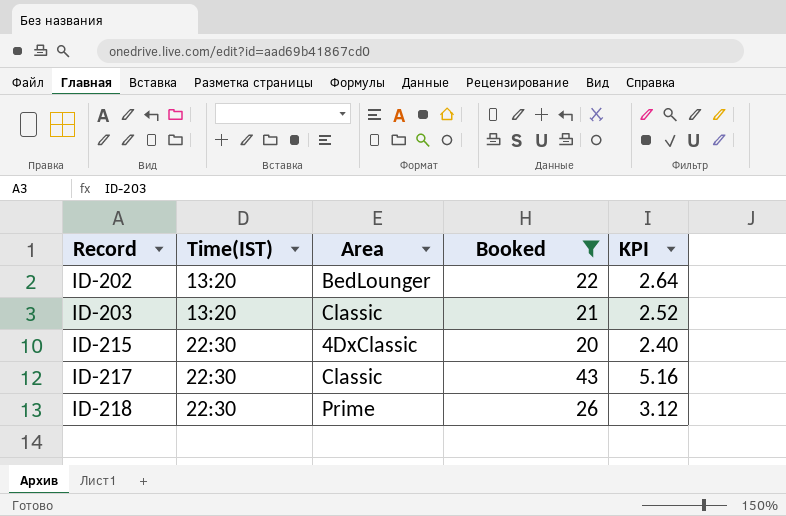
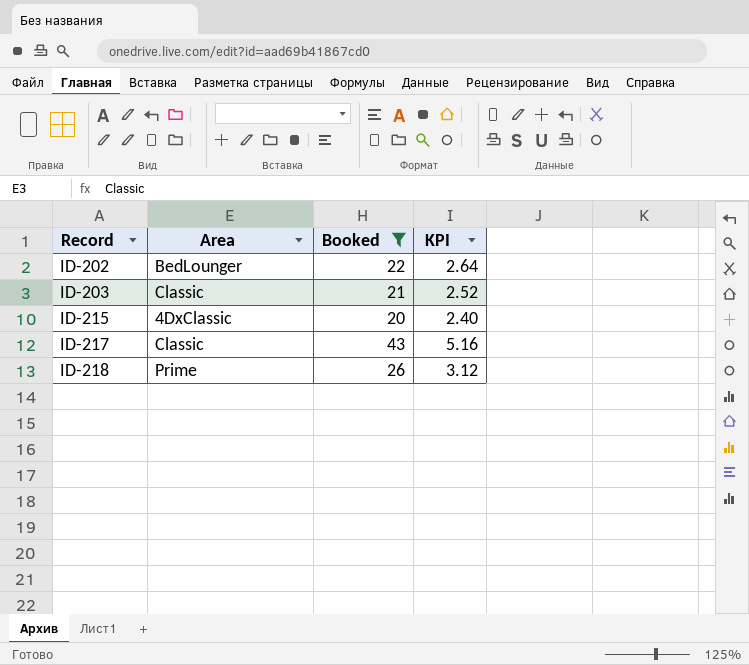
column Time(IST) | position: 2 -> none

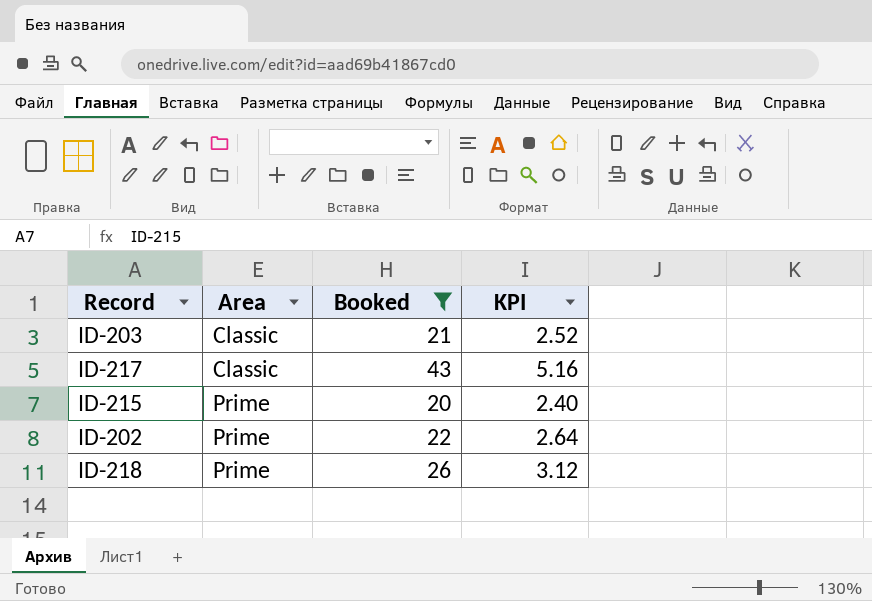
row order: Record ascending -> Area ascending
ID-215 | Area: 4DxClassic -> Prime
ID-202 | Area: BedLounger -> Prime

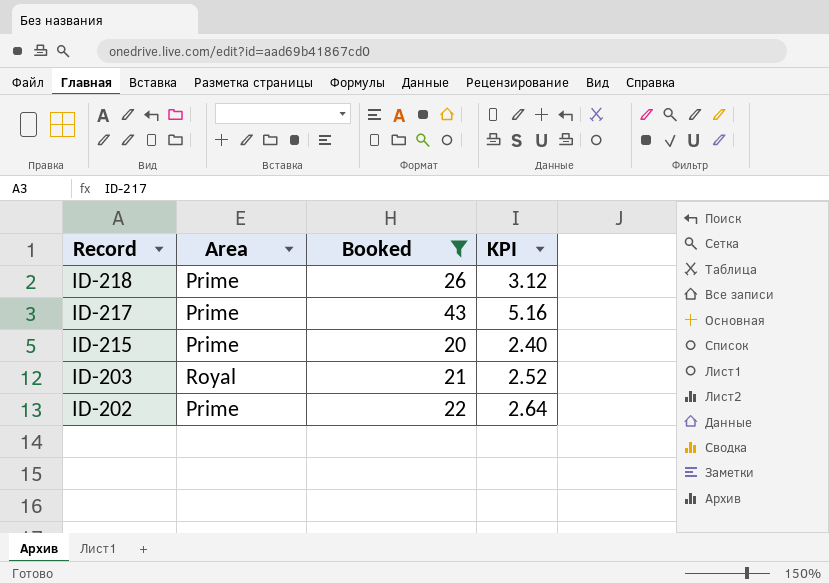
row order: Area ascending -> Record descending
ID-217 | Area: Classic -> Prime
ID-203 | Area: Classic -> Royal

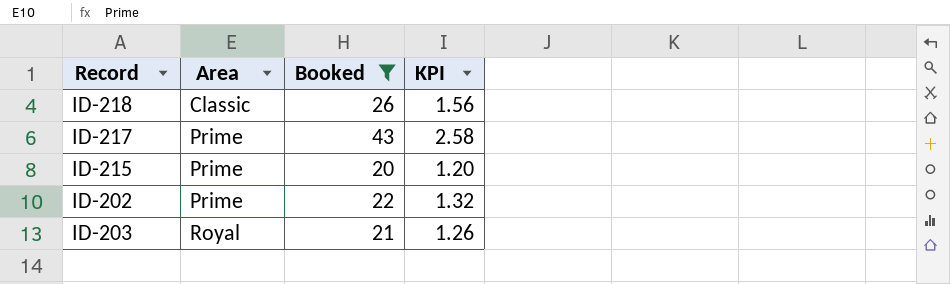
row order: Record descending -> Area ascending
column KPI | formula: [Booked] * 0.12 -> [Booked] * 0.06
ID-218 | Area: Prime -> Classic

